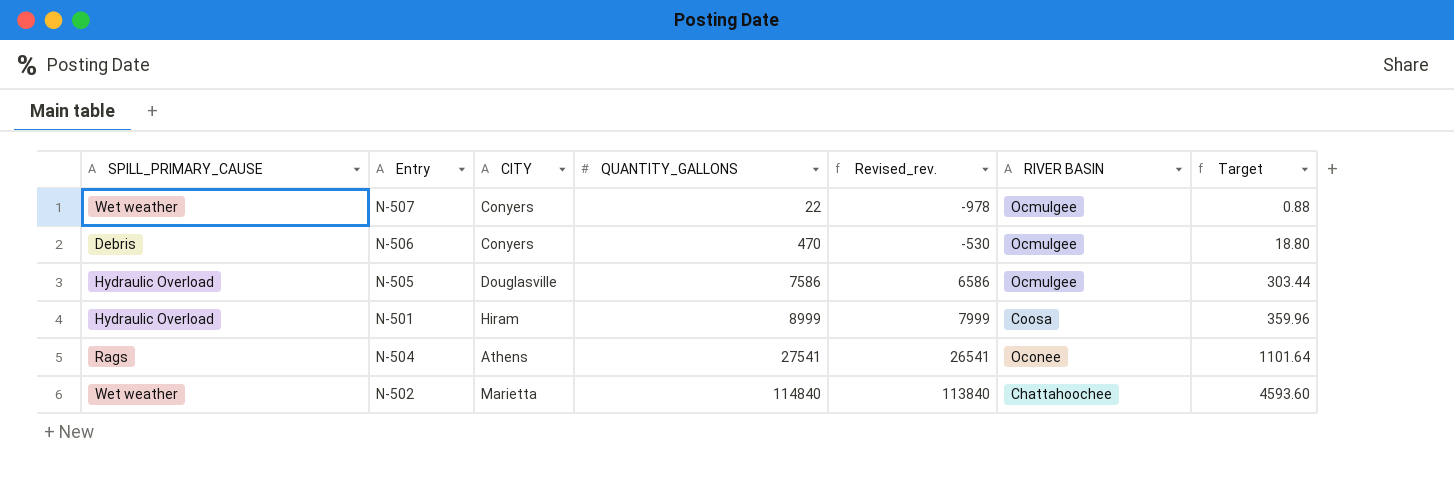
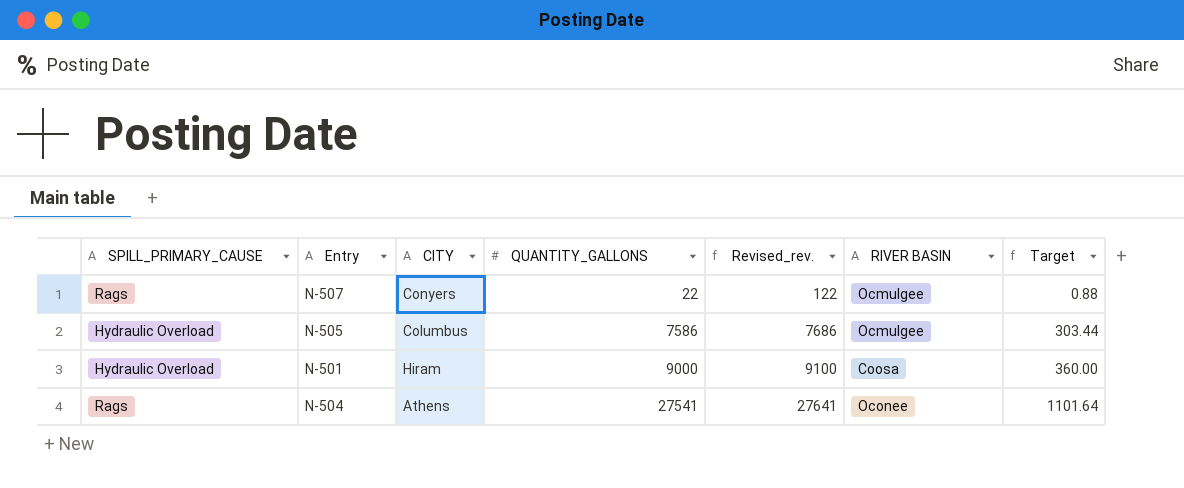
column Revised_rev. | formula: [QUANTITY_GALLONS] - 1000 -> [QUANTITY_GALLONS] + 100
row N-506: Debris | Conyers | 470 | -530 | Ocmulgee | 18.80 -> none
row N-502: Wet weather | Marietta | 114840 | 113840 | Chattahoochee | 4593.60 -> none
N-507 | SPILL_PRIMARY_CAUSE: Wet weather -> Rags
N-505 | CITY: Douglasville -> Columbus
N-501 | QUANTITY_GALLONS: 8999 -> 9000
N-501 | Target: 359.96 -> 360.00

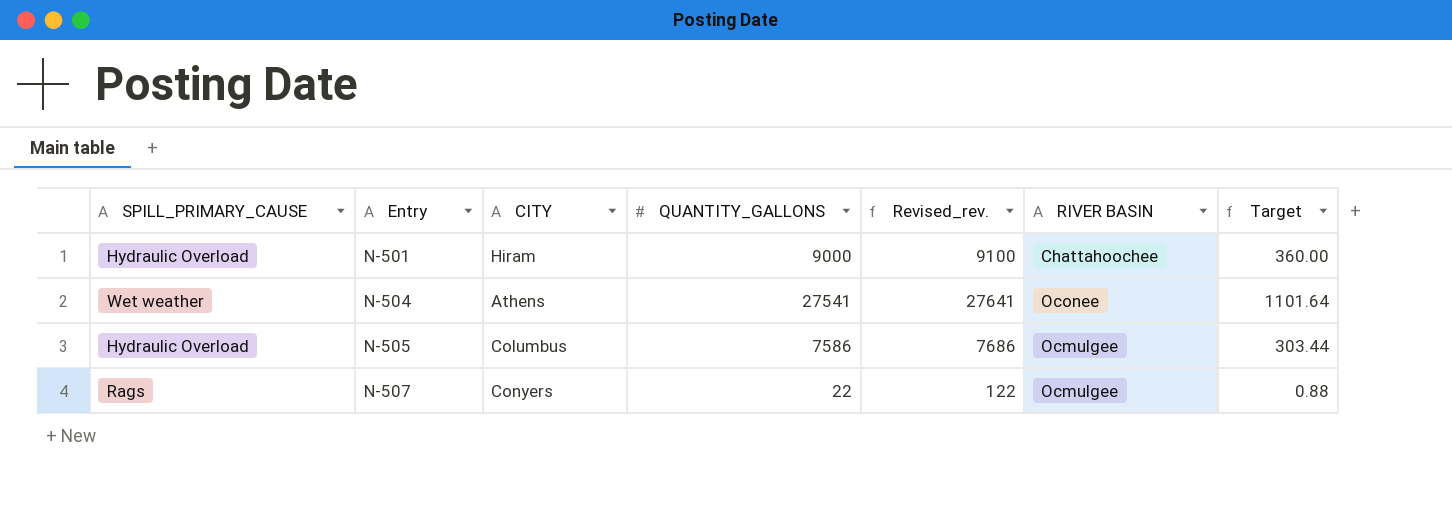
row order: QUANTITY_GALLONS ascending -> Entry ascending
N-501 | RIVER BASIN: Coosa -> Chattahoochee
N-504 | SPILL_PRIMARY_CAUSE: Rags -> Wet weather

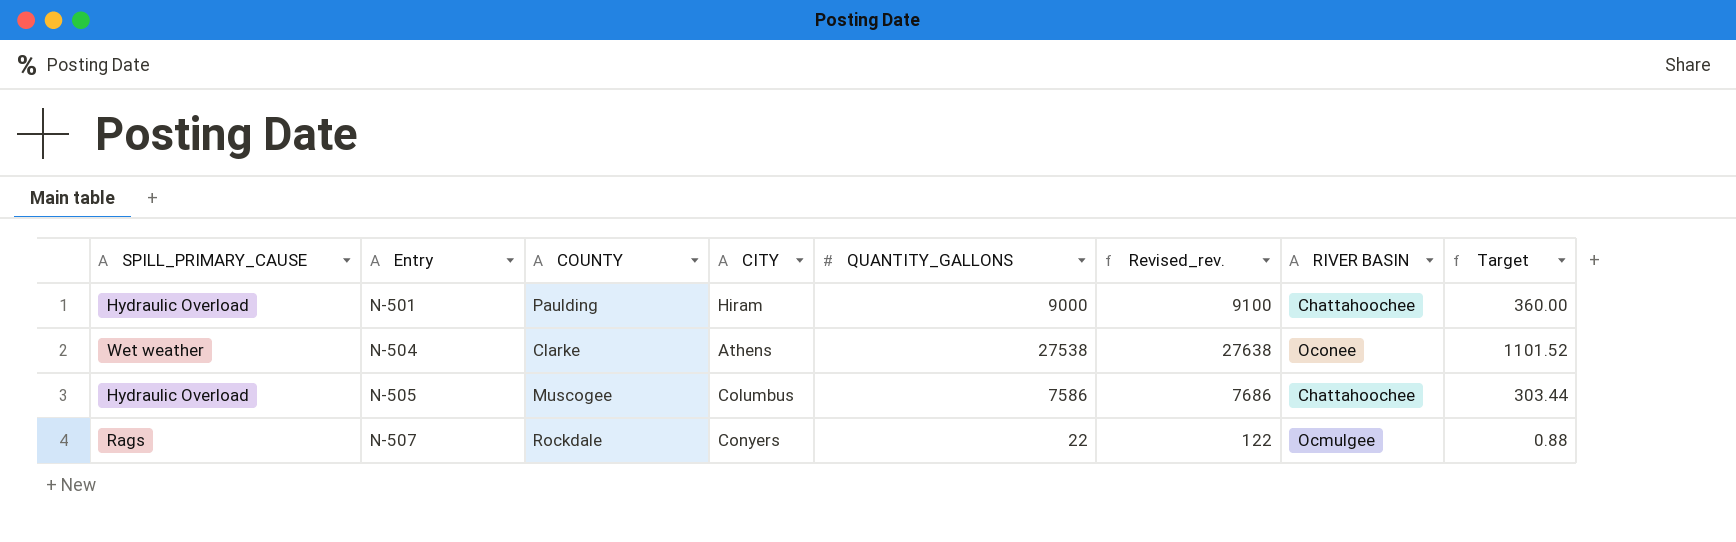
column COUNTY | position: none -> 3
N-504 | QUANTITY_GALLONS: 27541 -> 27538
N-504 | Revised_rev.: 27641 -> 27638
N-504 | Target: 1101.64 -> 1101.52
N-505 | RIVER BASIN: Ocmulgee -> Chattahoochee

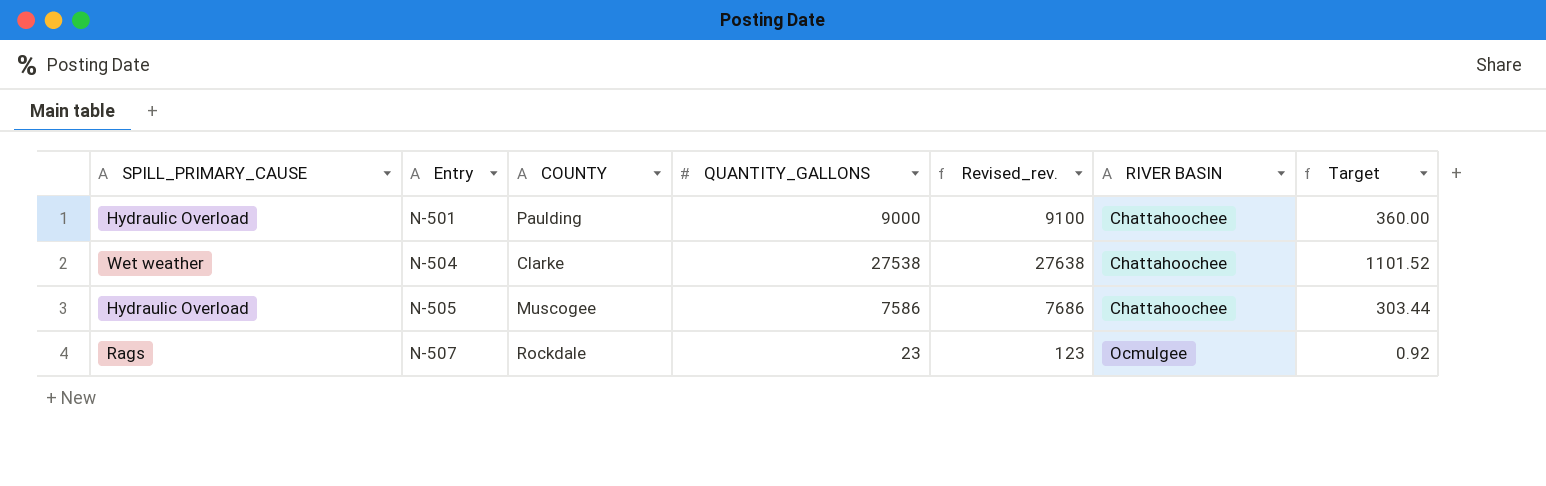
column CITY | position: 4 -> none
N-504 | RIVER BASIN: Oconee -> Chattahoochee
N-507 | QUANTITY_GALLONS: 22 -> 23
N-507 | Revised_rev.: 122 -> 123
N-507 | Target: 0.88 -> 0.92

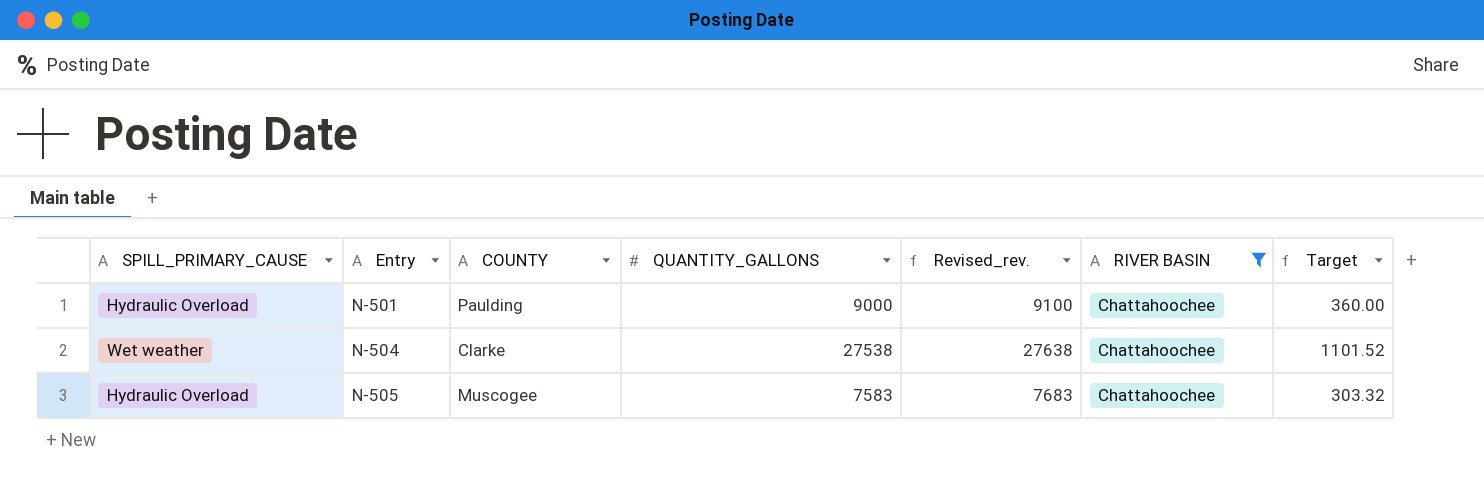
filter: none -> RIVER BASIN = Chattahoochee
N-505 | QUANTITY_GALLONS: 7586 -> 7583
N-505 | Revised_rev.: 7686 -> 7683
N-505 | Target: 303.44 -> 303.32

